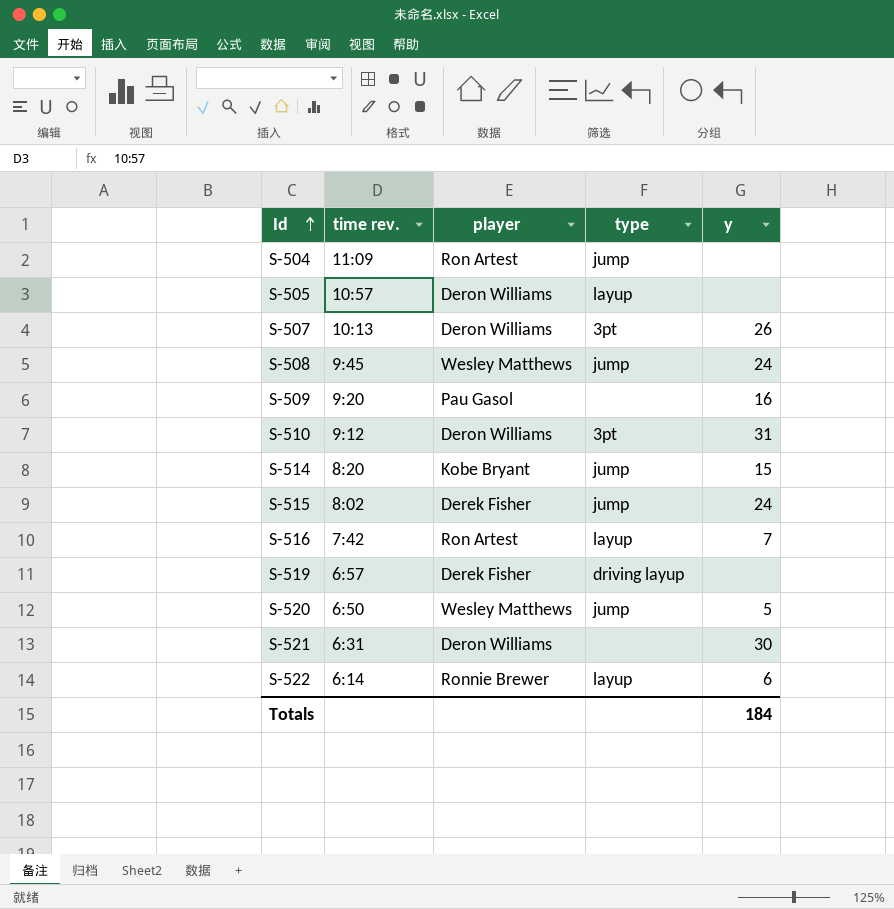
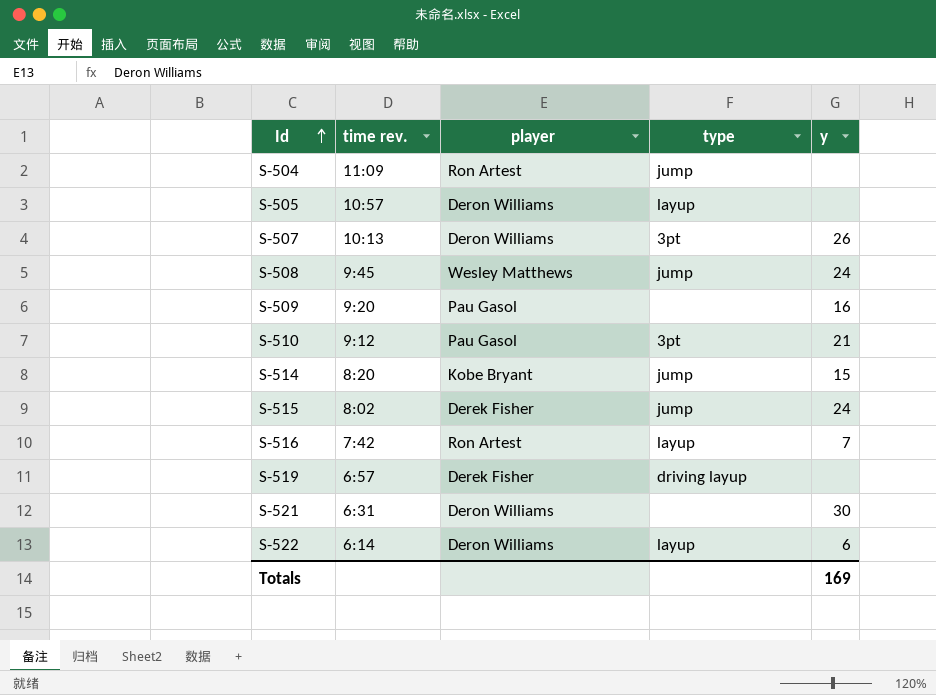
row S-520: 6:50 | Wesley Matthews | jump | 5 -> none
S-510 | player: Deron Williams -> Pau Gasol
S-510 | y: 31 -> 21
S-522 | player: Ronnie Brewer -> Deron Williams
Totals | y: 184 -> 169

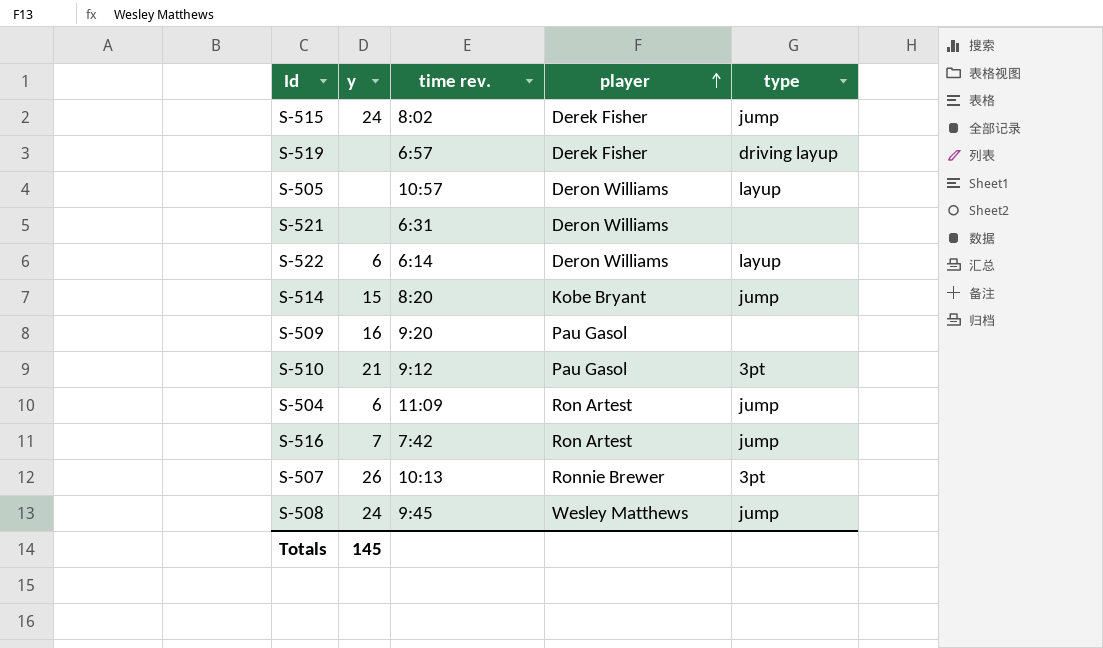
row order: Id ascending -> player ascending
column y | position: 5 -> 2
S-521 | y: 30 -> none
S-504 | y: none -> 6
S-516 | type: layup -> jump
S-507 | player: Deron Williams -> Ronnie Brewer
Totals | y: 169 -> 145

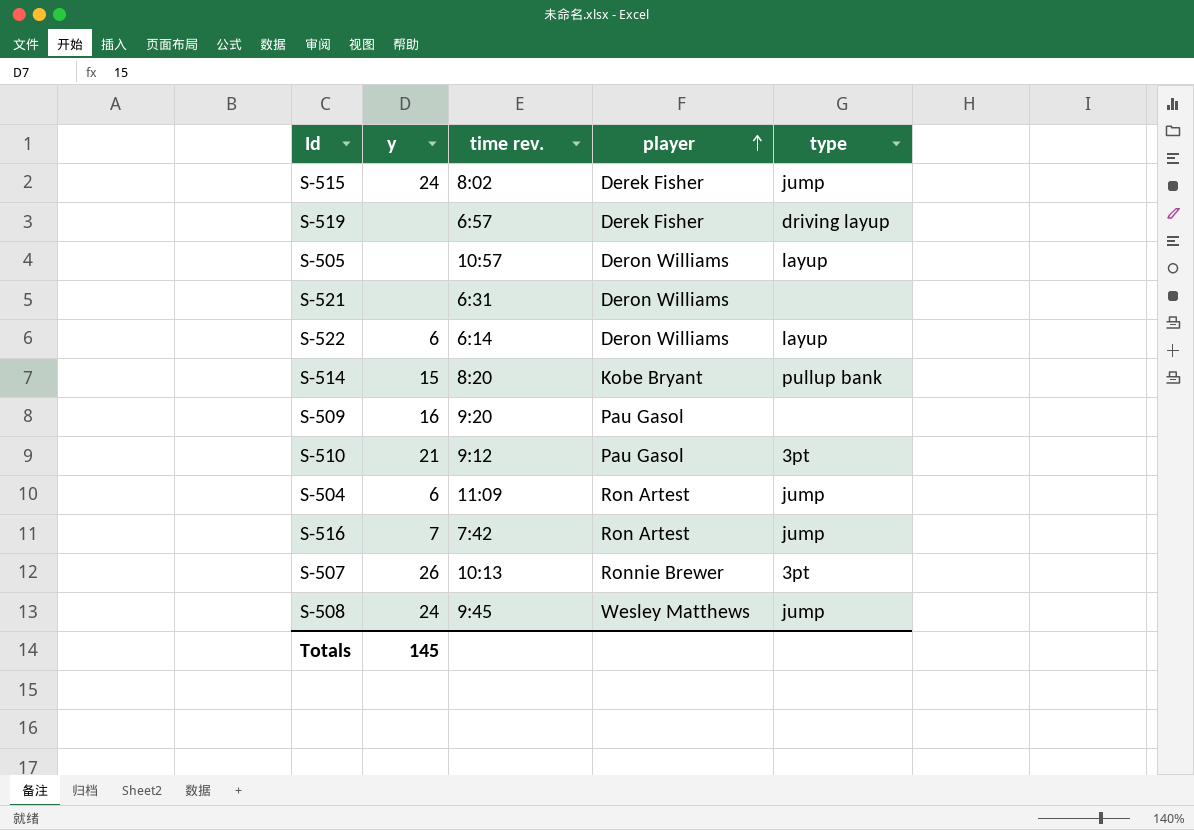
S-514 | type: jump -> pullup bank

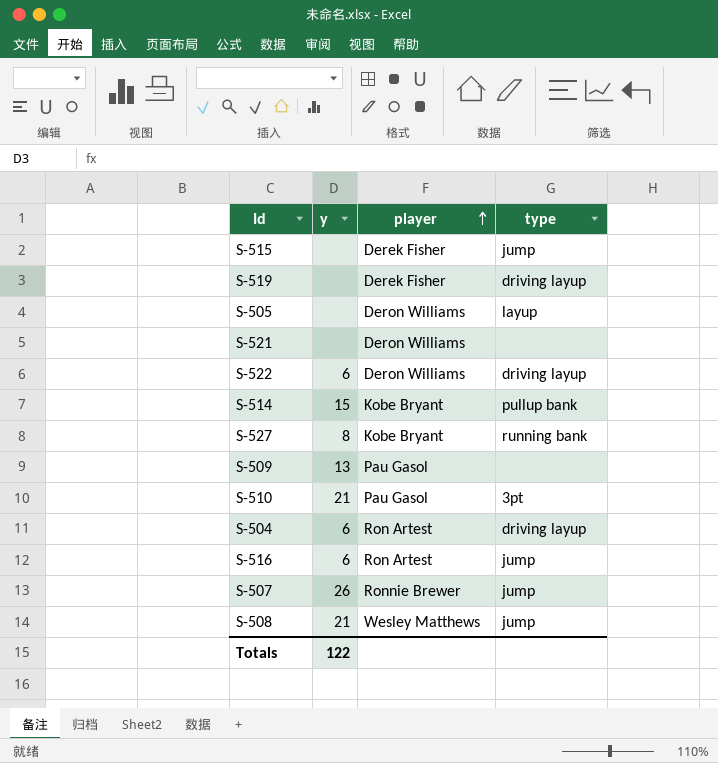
column time rev. | position: 3 -> none
S-515 | y: 24 -> none
S-522 | type: layup -> driving layup
row S-527: none -> 8 | Kobe Bryant | running bank
S-509 | y: 16 -> 13
S-504 | type: jump -> driving layup
S-516 | y: 7 -> 6
S-507 | type: 3pt -> jump
S-508 | y: 24 -> 21
Totals | y: 145 -> 122

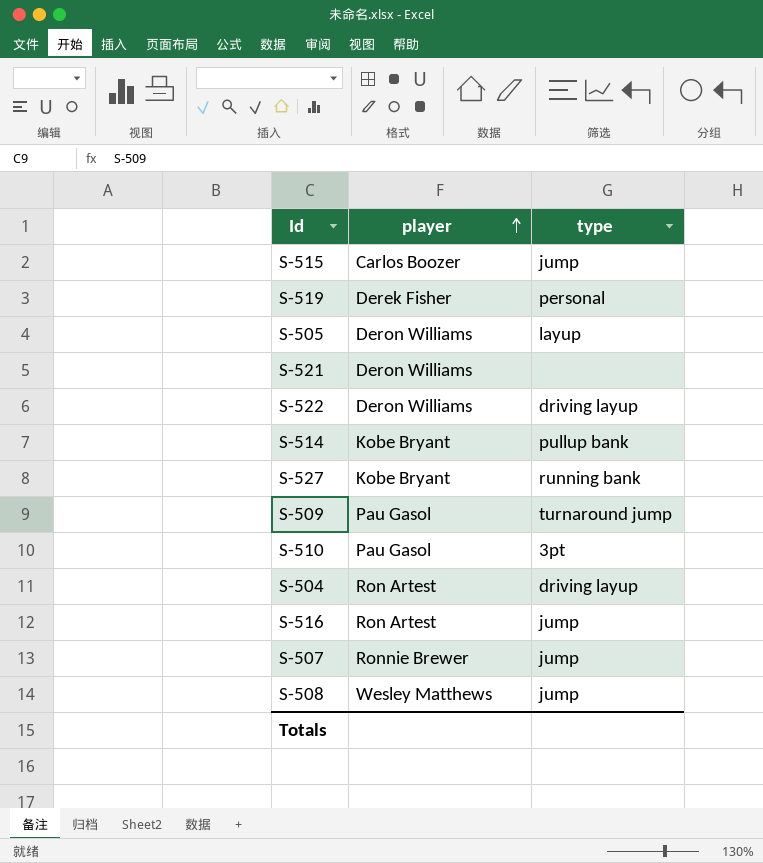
column y | position: 2 -> none
S-515 | player: Derek Fisher -> Carlos Boozer
S-519 | type: driving layup -> personal
S-509 | type: none -> turnaround jump

